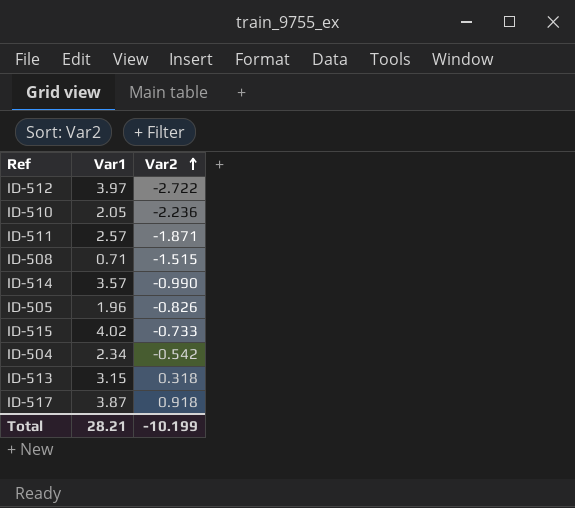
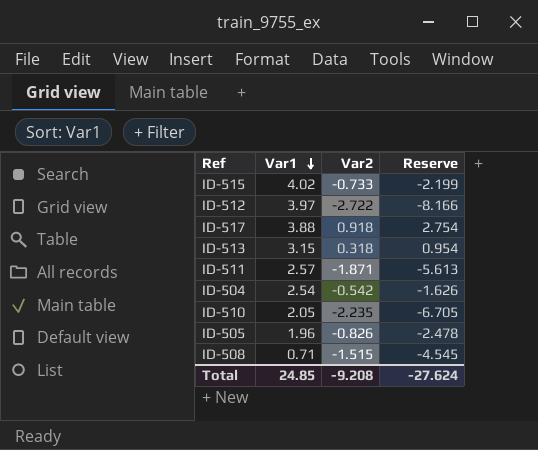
row order: Var2 ascending -> Var1 descending
column Reserve | formula: none -> [Var2] * 3
row ID-514: 3.57 | -0.990 -> none
ID-517 | Var1: 3.87 -> 3.88
ID-504 | Var1: 2.34 -> 2.54
ID-510 | Var2: -2.236 -> -2.235
Total | Var1: 28.21 -> 24.85
Total | Var2: -10.199 -> -9.208

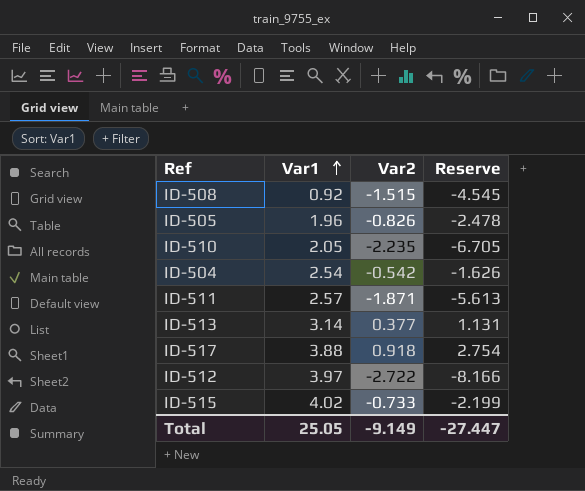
row order: Var1 descending -> Var1 ascending
ID-508 | Var1: 0.71 -> 0.92
ID-513 | Var1: 3.15 -> 3.14
ID-513 | Var2: 0.318 -> 0.377
ID-513 | Reserve: 0.954 -> 1.131
Total | Var1: 24.85 -> 25.05
Total | Var2: -9.208 -> -9.149
Total | Reserve: -27.624 -> -27.447

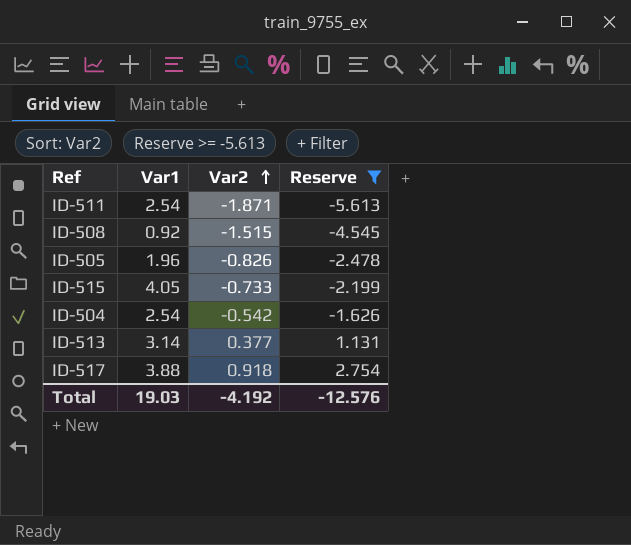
filter: none -> Reserve >= -5.613
row order: Var1 ascending -> Var2 ascending
ID-511 | Var1: 2.57 -> 2.54
ID-515 | Var1: 4.02 -> 4.05
Total | Var1: 25.05 -> 19.03
Total | Var2: -9.149 -> -4.192
Total | Reserve: -27.447 -> -12.576

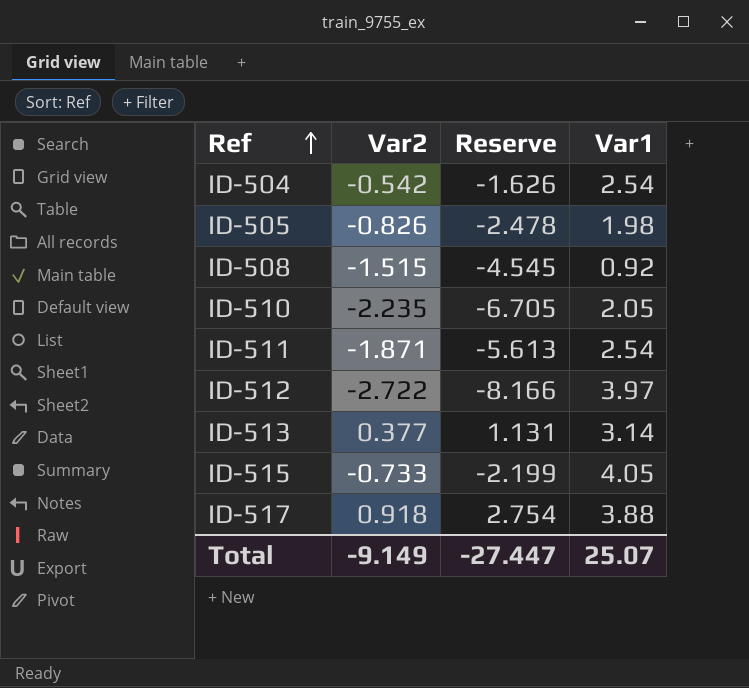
filter: Reserve >= -5.613 -> none
row order: Var2 ascending -> Ref ascending
column Var1 | position: 2 -> 4
ID-505 | Var1: 1.96 -> 1.98
Total | Var2: -4.192 -> -9.149
Total | Reserve: -12.576 -> -27.447
Total | Var1: 19.03 -> 25.07

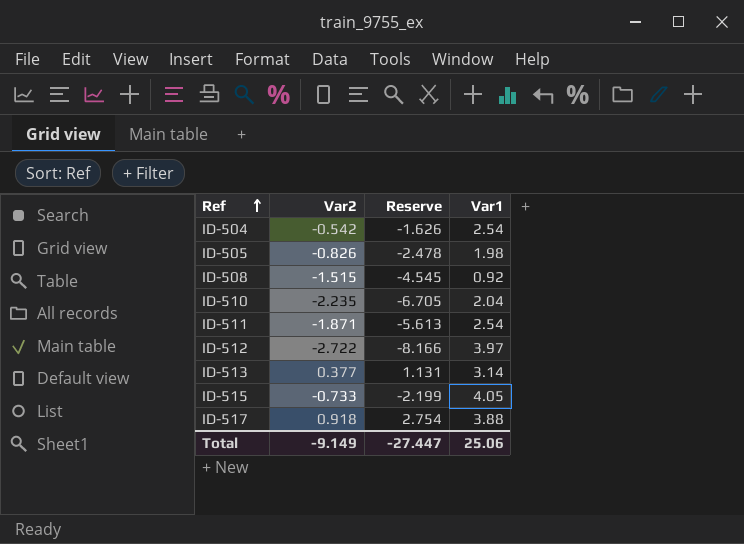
ID-510 | Var1: 2.05 -> 2.04
Total | Var1: 25.07 -> 25.06

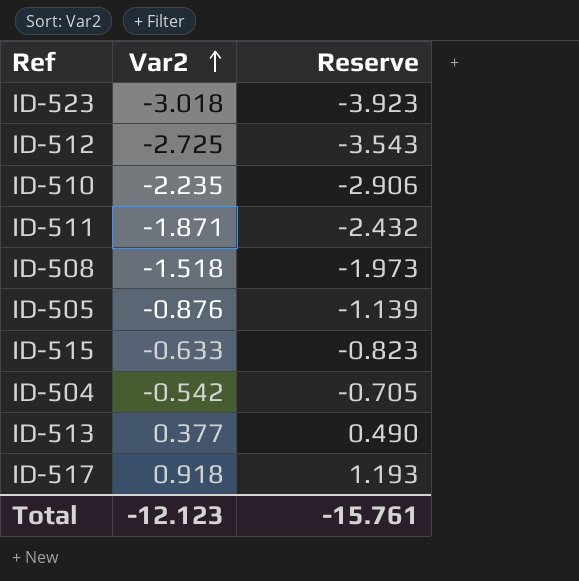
row order: Ref ascending -> Var2 ascending
column Var1 | position: 4 -> none
column Reserve | formula: [Var2] * 3 -> [Var2] * 1.3
row ID-523: none -> -3.018 | -3.923
ID-512 | Var2: -2.722 -> -2.725
ID-508 | Var2: -1.515 -> -1.518
ID-505 | Var2: -0.826 -> -0.876
ID-515 | Var2: -0.733 -> -0.633
Total | Var2: -9.149 -> -12.123
Total | Reserve: -27.447 -> -15.761

